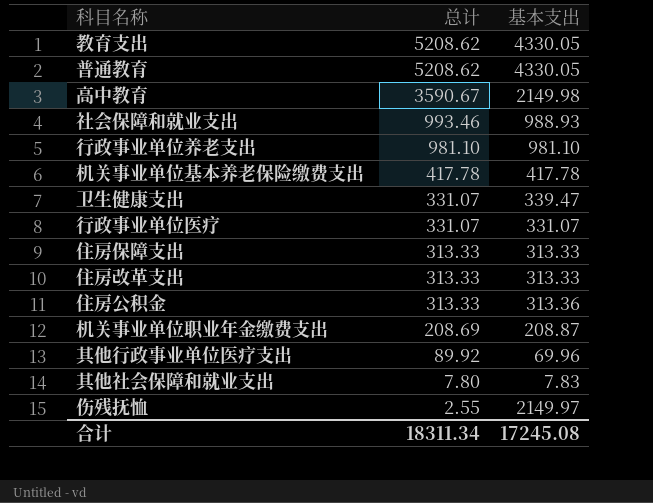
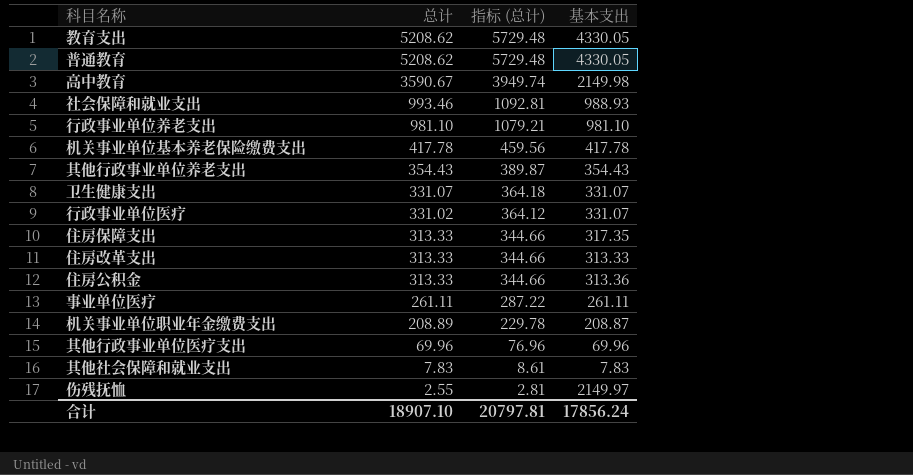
column 指标 (总计) | formula: none -> [总计] * 1.1
row 其他行政事业单位养老支出: none -> 354.43 | 389.87 | 354.43
卫生健康支出 | 基本支出: 339.47 -> 331.07
行政事业单位医疗 | 总计: 331.07 -> 331.02
住房保障支出 | 基本支出: 313.33 -> 317.35
row 事业单位医疗: none -> 261.11 | 287.22 | 261.11
机关事业单位职业年金缴费支出 | 总计: 208.69 -> 208.89
其他行政事业单位医疗支出 | 总计: 89.92 -> 69.96
其他社会保障和就业支出 | 总计: 7.80 -> 7.83
合计 | 总计: 18311.34 -> 18907.10
合计 | 基本支出: 17245.08 -> 17856.24

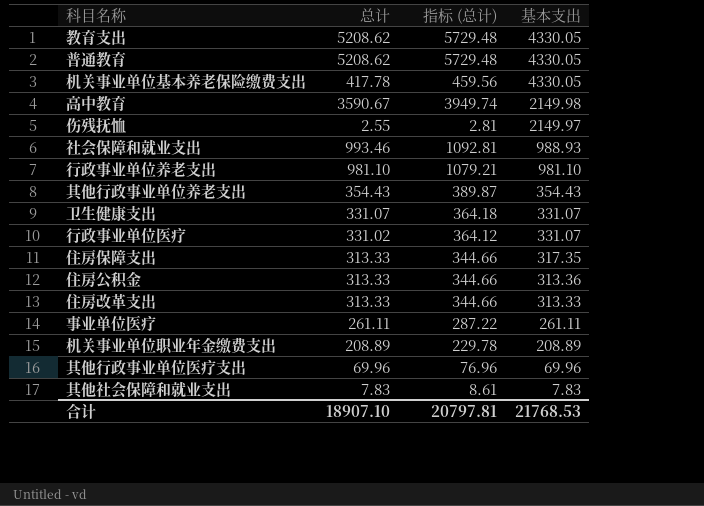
row order: 总计 descending -> 基本支出 descending
机关事业单位基本养老保险缴费支出 | 基本支出: 417.78 -> 4330.05
机关事业单位职业年金缴费支出 | 基本支出: 208.87 -> 208.89
合计 | 基本支出: 17856.24 -> 21768.53

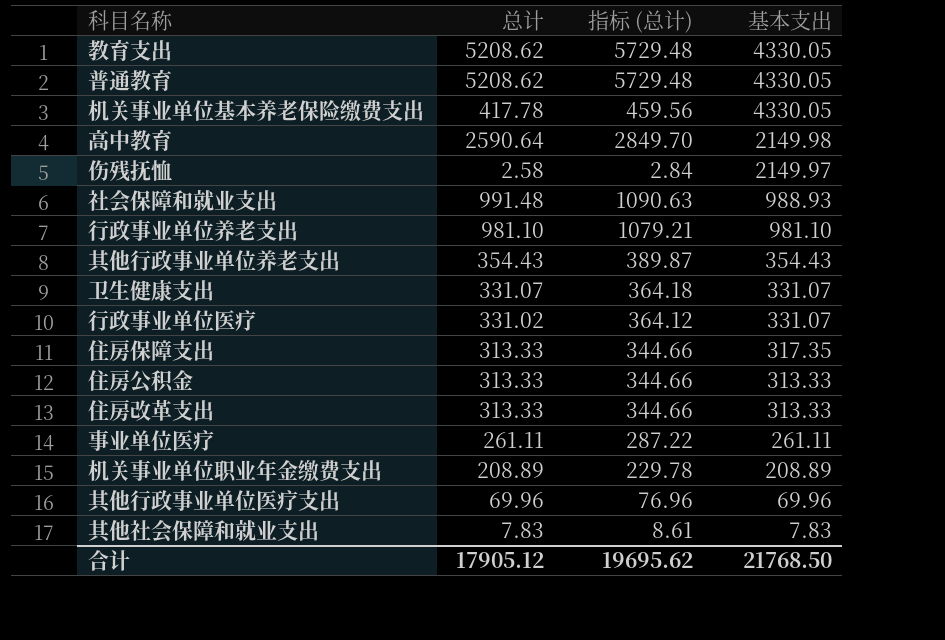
高中教育 | 总计: 3590.67 -> 2590.64
高中教育 | 指标 (总计): 3949.74 -> 2849.70
伤残抚恤 | 总计: 2.55 -> 2.58
伤残抚恤 | 指标 (总计): 2.81 -> 2.84
社会保障和就业支出 | 总计: 993.46 -> 991.48
社会保障和就业支出 | 指标 (总计): 1092.81 -> 1090.63
住房公积金 | 基本支出: 313.36 -> 313.33
合计 | 总计: 18907.10 -> 17905.12
合计 | 指标 (总计): 20797.81 -> 19695.62
合计 | 基本支出: 21768.53 -> 21768.50

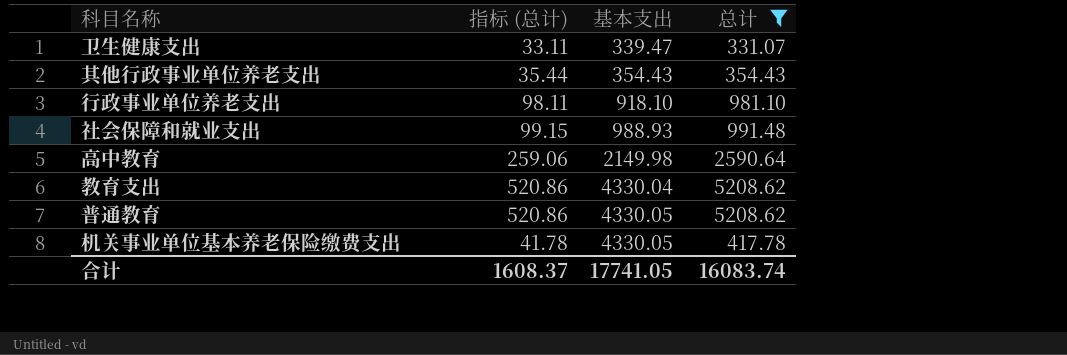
filter: none -> 总计 >= 331.07
row order: 基本支出 descending -> 基本支出 ascending
column 指标 (总计) | formula: [总计] * 1.1 -> [总计] * 0.1
column 总计 | position: 2 -> 4
卫生健康支出 | 基本支出: 331.07 -> 339.47
行政事业单位养老支出 | 基本支出: 981.10 -> 918.10
教育支出 | 基本支出: 4330.05 -> 4330.04
合计 | 指标 (总计): 19695.62 -> 1608.37
合计 | 基本支出: 21768.50 -> 17741.05
合计 | 总计: 17905.12 -> 16083.74

